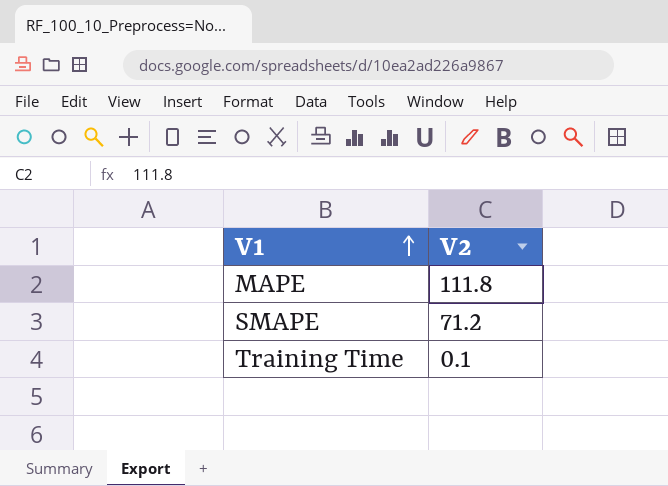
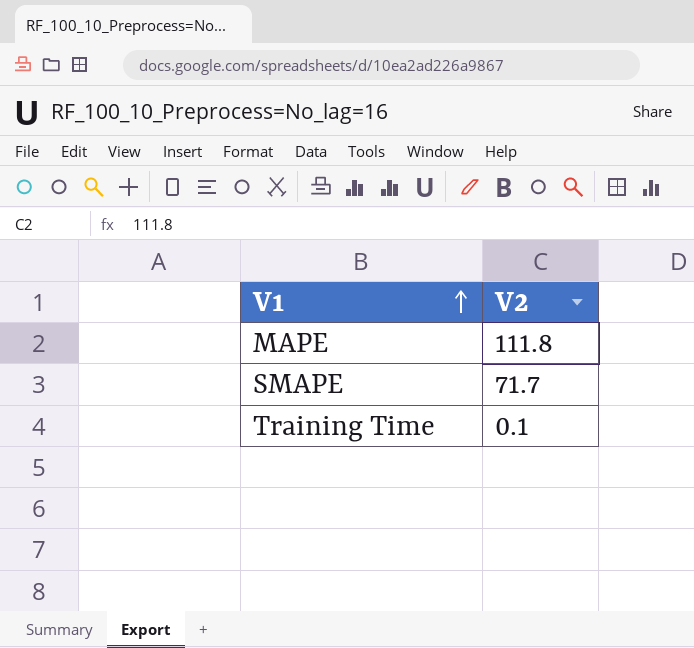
SMAPE | V2: 71.2 -> 71.7

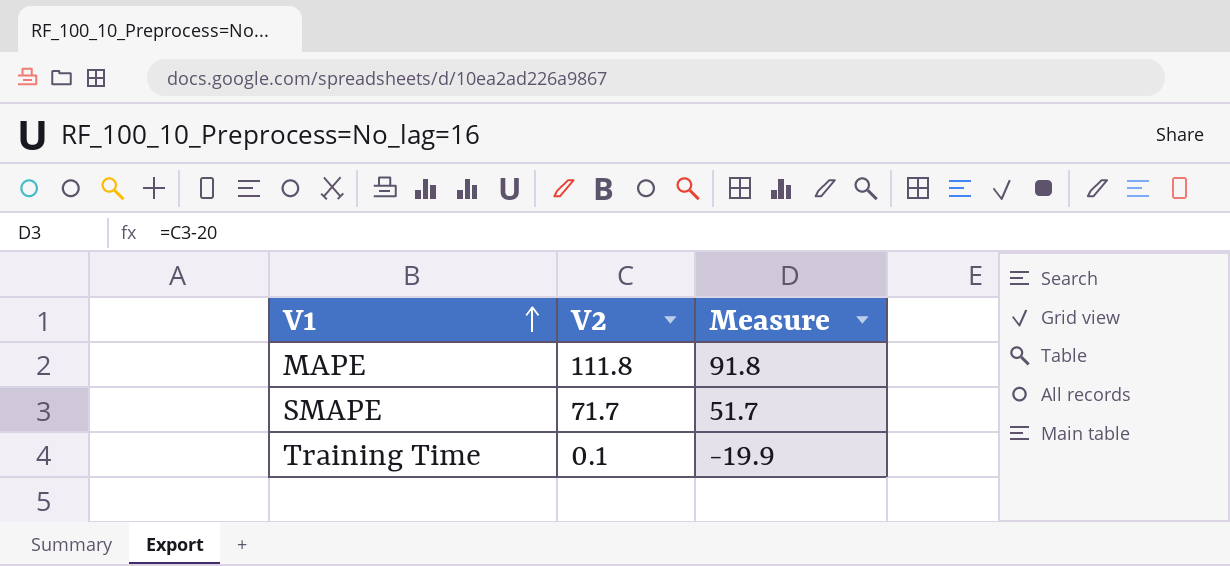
column Measure | formula: none -> [V2] - 20

